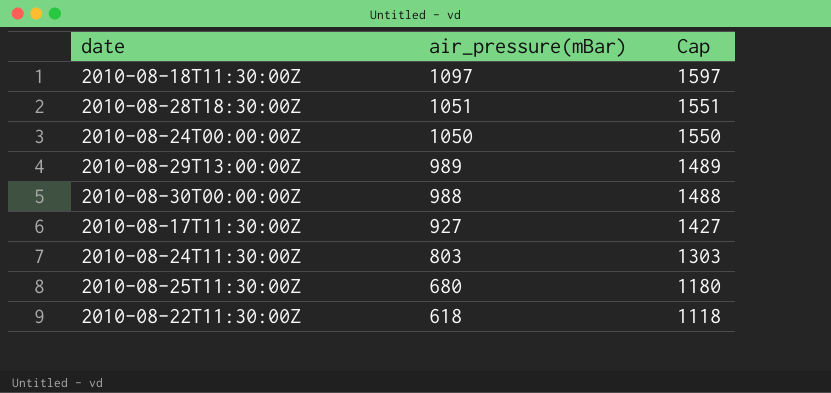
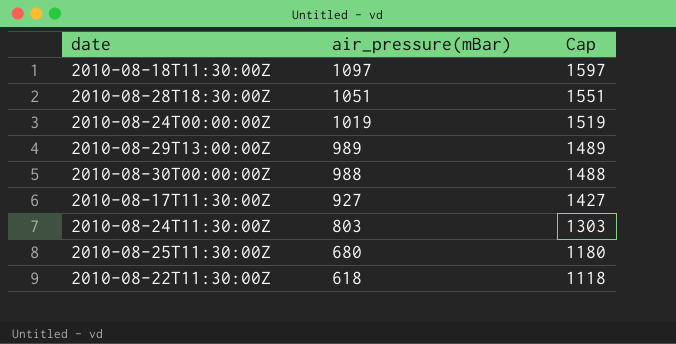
2010-08-24T00:00:00Z | air_pressure(mBar): 1050 -> 1019
2010-08-24T00:00:00Z | Cap: 1550 -> 1519

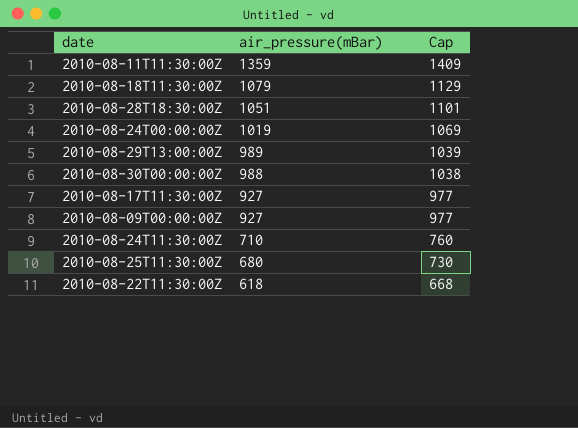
column Cap | formula: [air_pressure(mBar)] + 500 -> [air_pressure(mBar)] + 50
row 2010-08-11T11:30:00Z: none -> 1359 | 1409
2010-08-18T11:30:00Z | air_pressure(mBar): 1097 -> 1079
row 2010-08-09T00:00:00Z: none -> 927 | 977
2010-08-24T11:30:00Z | air_pressure(mBar): 803 -> 710

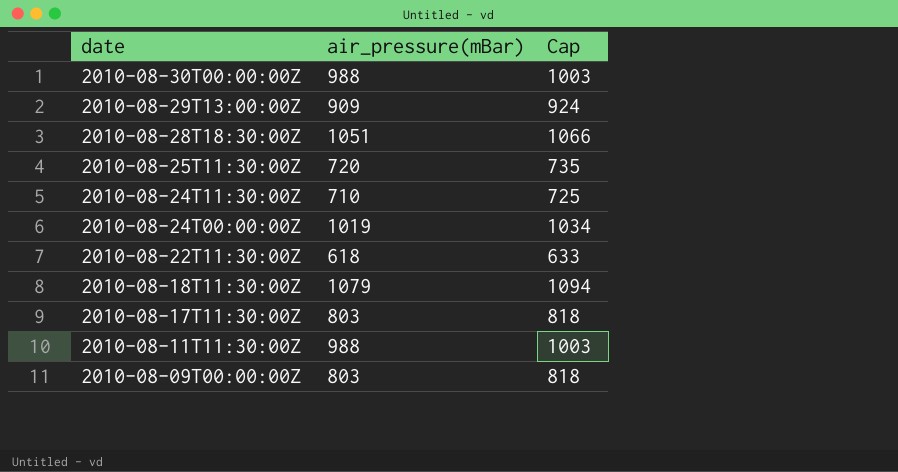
row order: air_pressure(mBar) descending -> date descending
column Cap | formula: [air_pressure(mBar)] + 50 -> [air_pressure(mBar)] + 15
2010-08-29T13:00:00Z | air_pressure(mBar): 989 -> 909
2010-08-25T11:30:00Z | air_pressure(mBar): 680 -> 720
2010-08-17T11:30:00Z | air_pressure(mBar): 927 -> 803
2010-08-11T11:30:00Z | air_pressure(mBar): 1359 -> 988
2010-08-09T00:00:00Z | air_pressure(mBar): 927 -> 803

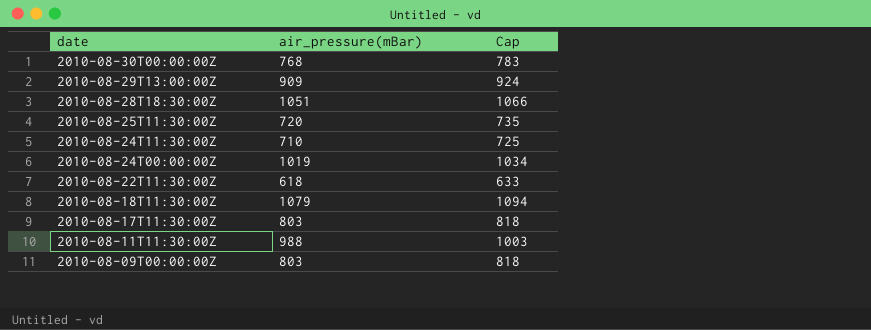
2010-08-30T00:00:00Z | air_pressure(mBar): 988 -> 768
2010-08-30T00:00:00Z | Cap: 1003 -> 783

